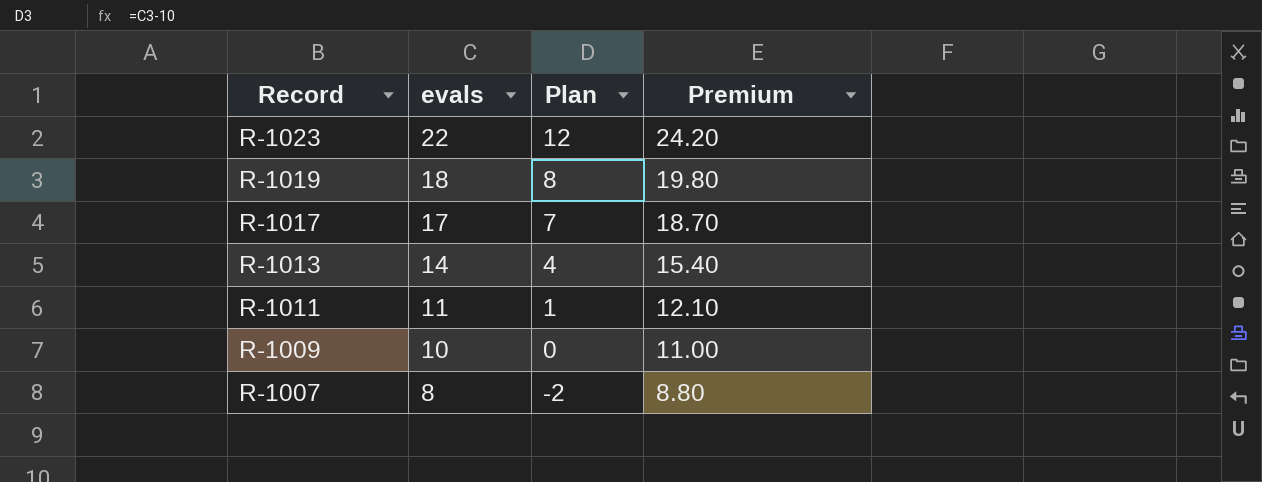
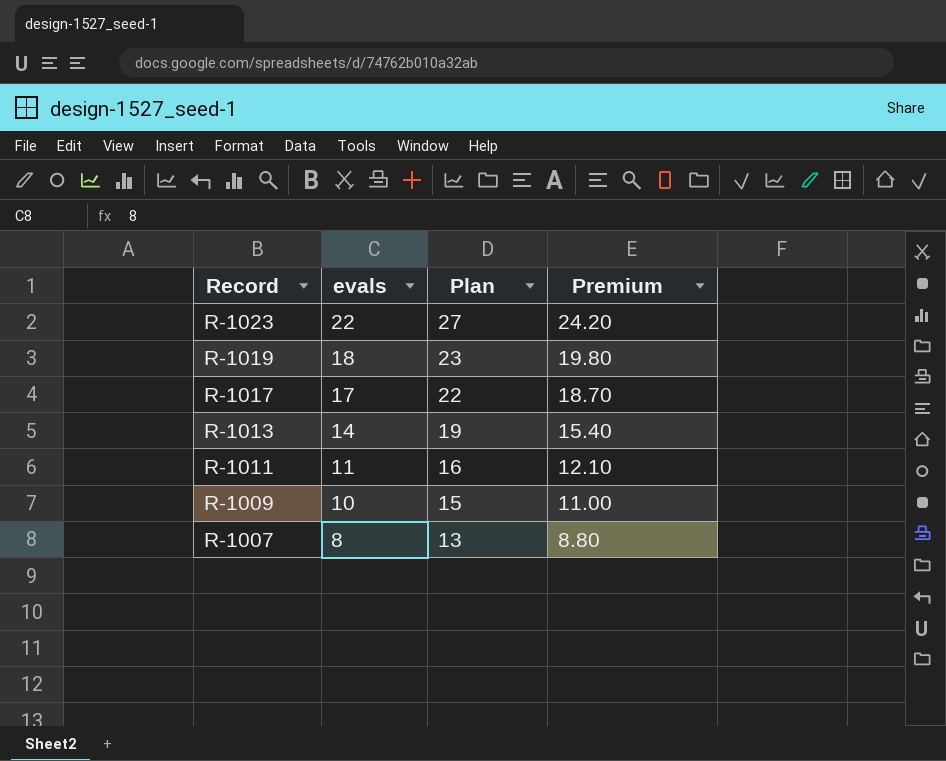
column Plan | formula: [evals] - 10 -> [evals] + 5

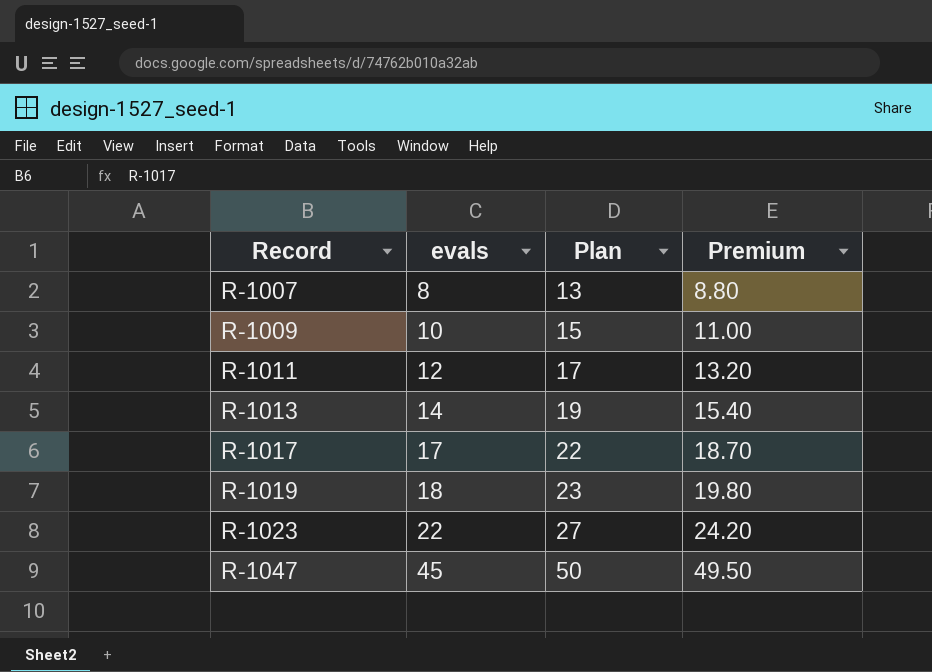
row order: Record descending -> Record ascending
R-1011 | evals: 11 -> 12
R-1011 | Plan: 16 -> 17
R-1011 | Premium: 12.10 -> 13.20
row R-1047: none -> 45 | 50 | 49.50

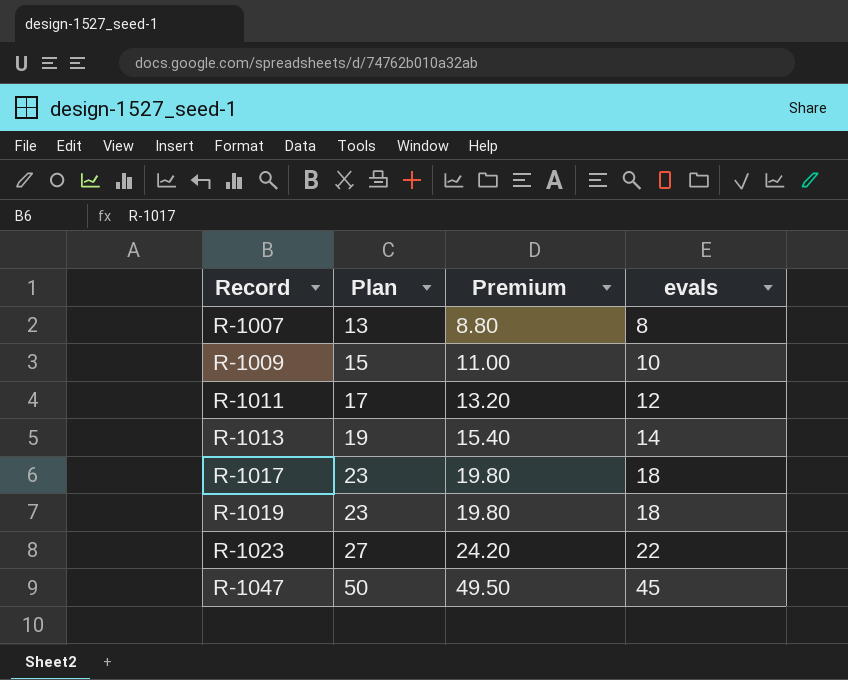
column evals | position: 2 -> 4
R-1017 | Plan: 22 -> 23
R-1017 | Premium: 18.70 -> 19.80
R-1017 | evals: 17 -> 18

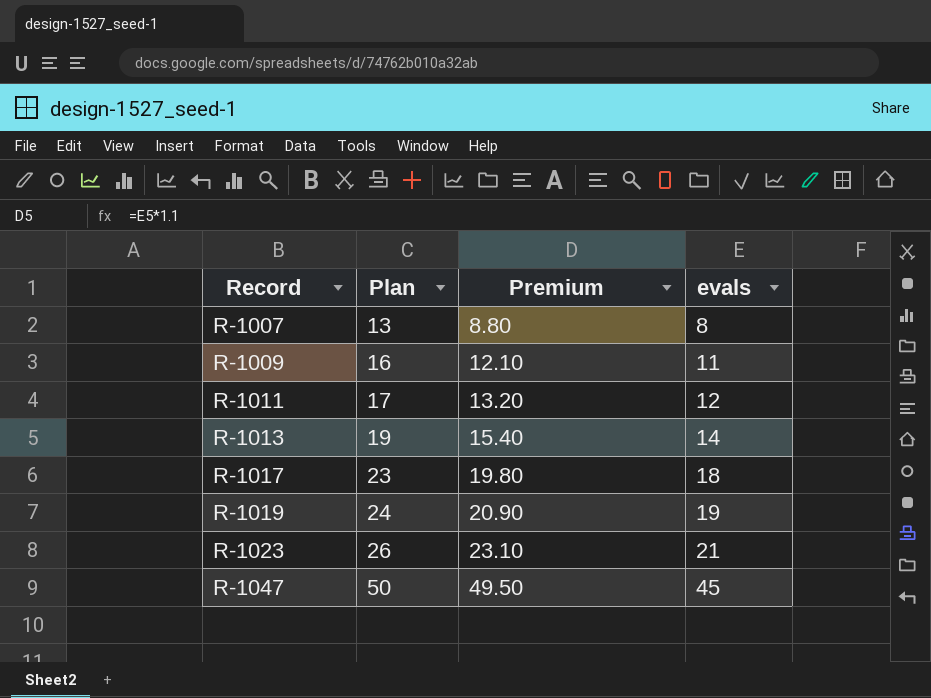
R-1009 | Plan: 15 -> 16
R-1009 | Premium: 11.00 -> 12.10
R-1009 | evals: 10 -> 11
R-1019 | Plan: 23 -> 24
R-1019 | Premium: 19.80 -> 20.90
R-1019 | evals: 18 -> 19
R-1023 | Plan: 27 -> 26
R-1023 | Premium: 24.20 -> 23.10
R-1023 | evals: 22 -> 21

